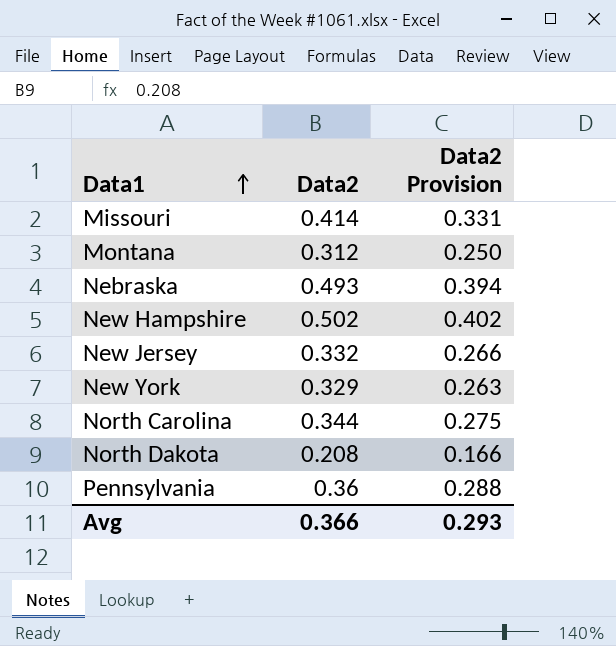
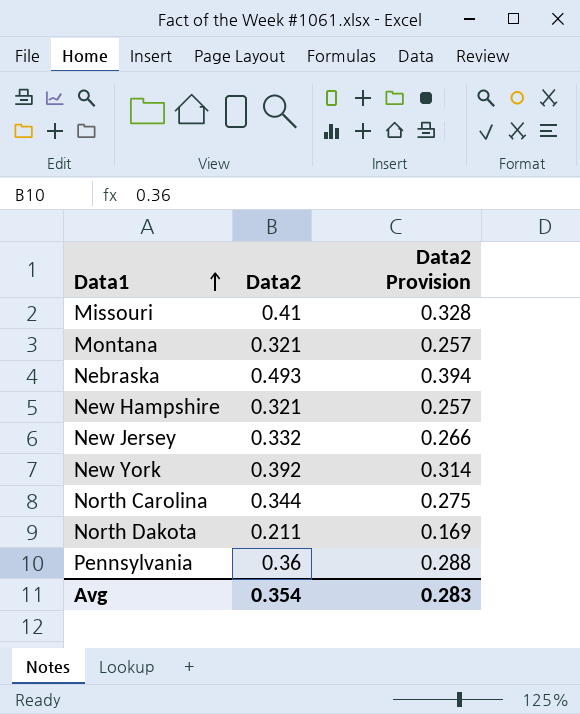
Missouri | Data2: 0.414 -> 0.41
Missouri | Data2 Provision: 0.331 -> 0.328
Montana | Data2: 0.312 -> 0.321
Montana | Data2 Provision: 0.250 -> 0.257
New Hampshire | Data2: 0.502 -> 0.321
New Hampshire | Data2 Provision: 0.402 -> 0.257
New York | Data2: 0.329 -> 0.392
New York | Data2 Provision: 0.263 -> 0.314
North Dakota | Data2: 0.208 -> 0.211
North Dakota | Data2 Provision: 0.166 -> 0.169
Avg | Data2: 0.366 -> 0.354
Avg | Data2 Provision: 0.293 -> 0.283

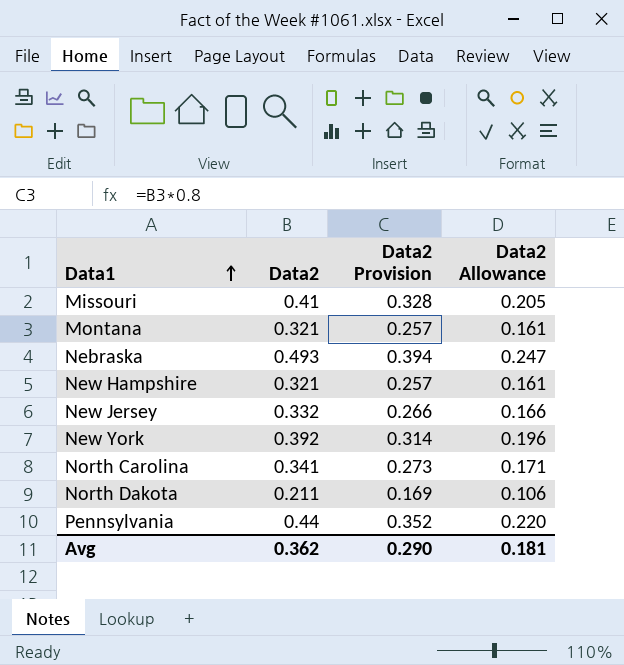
column Data2 Allowance | formula: none -> [Data2] * 0.5
North Carolina | Data2: 0.344 -> 0.341
North Carolina | Data2 Provision: 0.275 -> 0.273
Pennsylvania | Data2: 0.36 -> 0.44
Pennsylvania | Data2 Provision: 0.288 -> 0.352
Avg | Data2: 0.354 -> 0.362
Avg | Data2 Provision: 0.283 -> 0.290

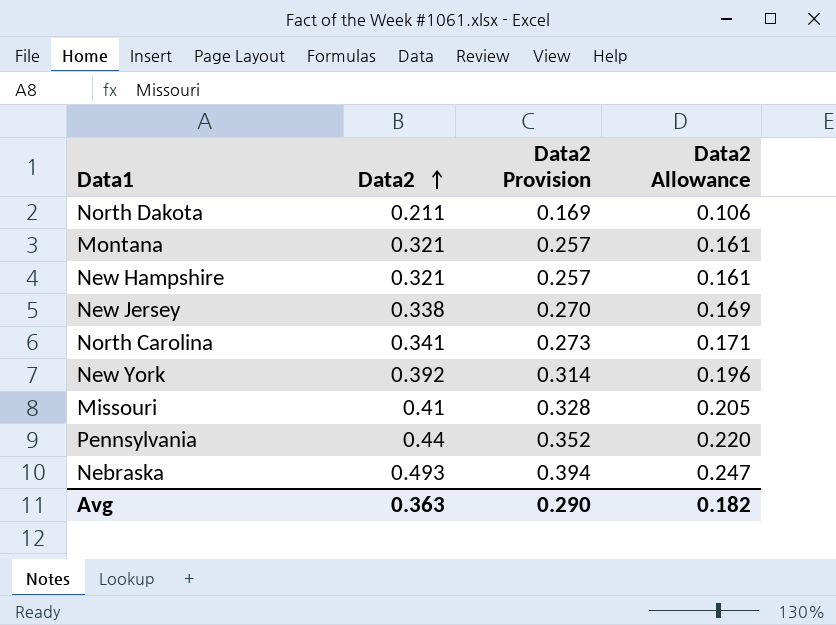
row order: Data1 ascending -> Data2 ascending
New Jersey | Data2: 0.332 -> 0.338
New Jersey | Data2 Provision: 0.266 -> 0.270
New Jersey | Data2 Allowance: 0.166 -> 0.169
Avg | Data2: 0.362 -> 0.363
Avg | Data2 Allowance: 0.181 -> 0.182

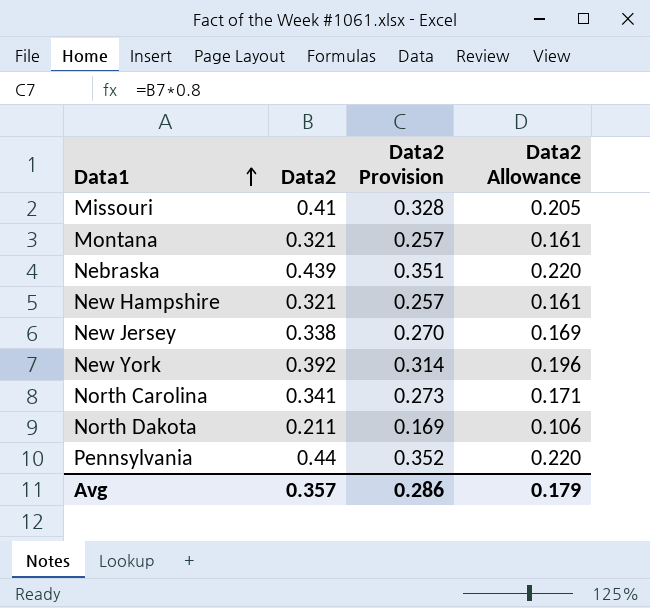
row order: Data2 ascending -> Data1 ascending
Nebraska | Data2: 0.493 -> 0.439
Nebraska | Data2 Provision: 0.394 -> 0.351
Nebraska | Data2 Allowance: 0.247 -> 0.220
Avg | Data2: 0.363 -> 0.357
Avg | Data2 Provision: 0.290 -> 0.286
Avg | Data2 Allowance: 0.182 -> 0.179

